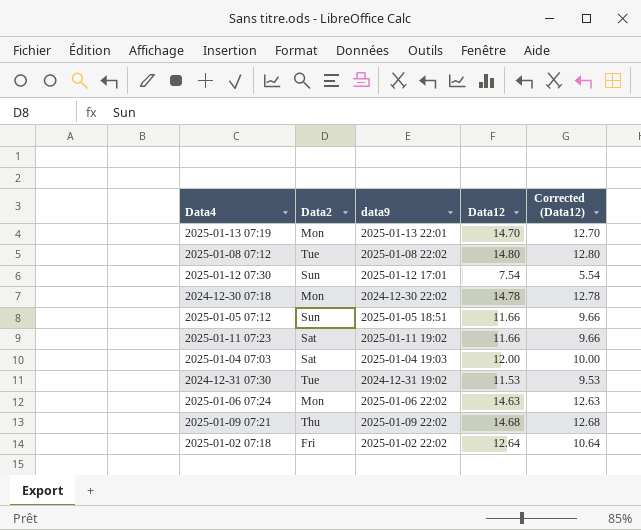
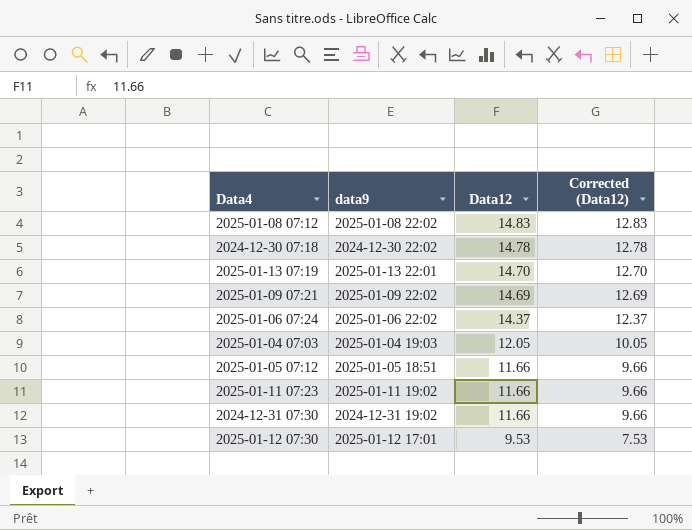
row order: none -> Data12 descending
column Data2 | position: 2 -> none
row 2025-01-02 07:18: Fri | 2025-01-02 22:02 | 12.64 | 10.64 -> none
2025-01-08 07:12 | Data12: 14.80 -> 14.83
2025-01-08 07:12 | Corrected (Data12): 12.80 -> 12.83
2025-01-09 07:21 | Data12: 14.68 -> 14.69
2025-01-09 07:21 | Corrected (Data12): 12.68 -> 12.69
2025-01-06 07:24 | Data12: 14.63 -> 14.37
2025-01-06 07:24 | Corrected (Data12): 12.63 -> 12.37
2025-01-04 07:03 | Data12: 12.00 -> 12.05
2025-01-04 07:03 | Corrected (Data12): 10.00 -> 10.05
2024-12-31 07:30 | Data12: 11.53 -> 11.66
2024-12-31 07:30 | Corrected (Data12): 9.53 -> 9.66
2025-01-12 07:30 | Data12: 7.54 -> 9.53
2025-01-12 07:30 | Corrected (Data12): 5.54 -> 7.53

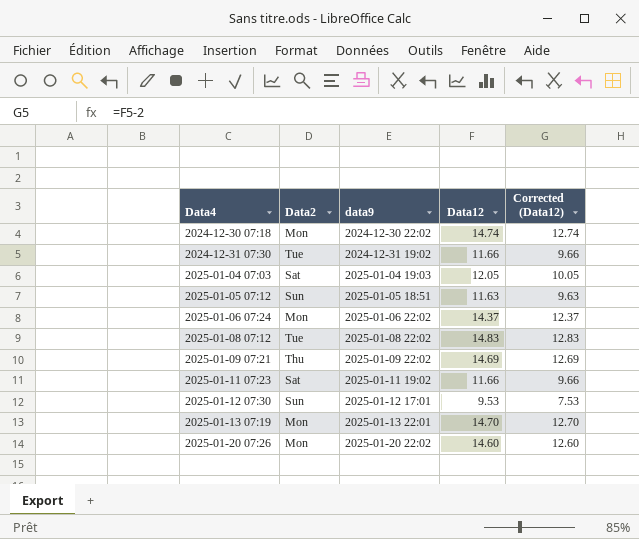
row order: Data12 descending -> Data4 ascending
column Data2 | position: none -> 2
2024-12-30 07:18 | Data12: 14.78 -> 14.74
2024-12-30 07:18 | Corrected (Data12): 12.78 -> 12.74
2025-01-05 07:12 | Data12: 11.66 -> 11.63
2025-01-05 07:12 | Corrected (Data12): 9.66 -> 9.63
row 2025-01-20 07:26: none -> Mon | 2025-01-20 22:02 | 14.60 | 12.60

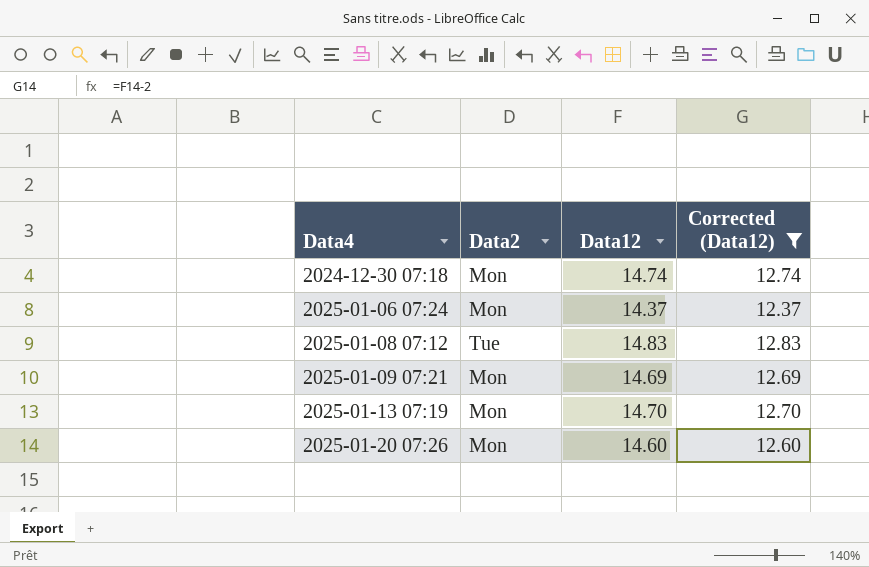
filter: none -> Corrected (Data12) >= 12.37
column data9 | position: 3 -> none
2025-01-09 07:21 | Data2: Thu -> Mon

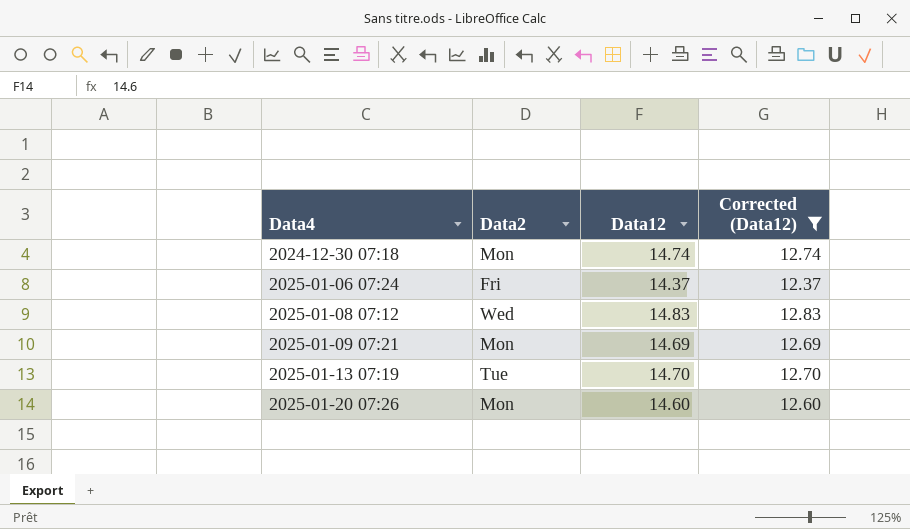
2025-01-06 07:24 | Data2: Mon -> Fri
2025-01-08 07:12 | Data2: Tue -> Wed
2025-01-13 07:19 | Data2: Mon -> Tue

